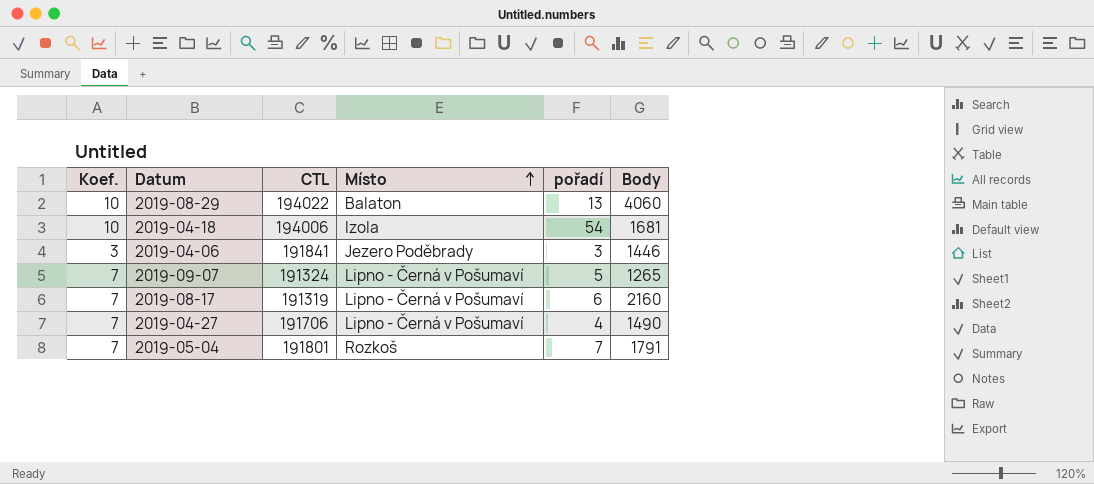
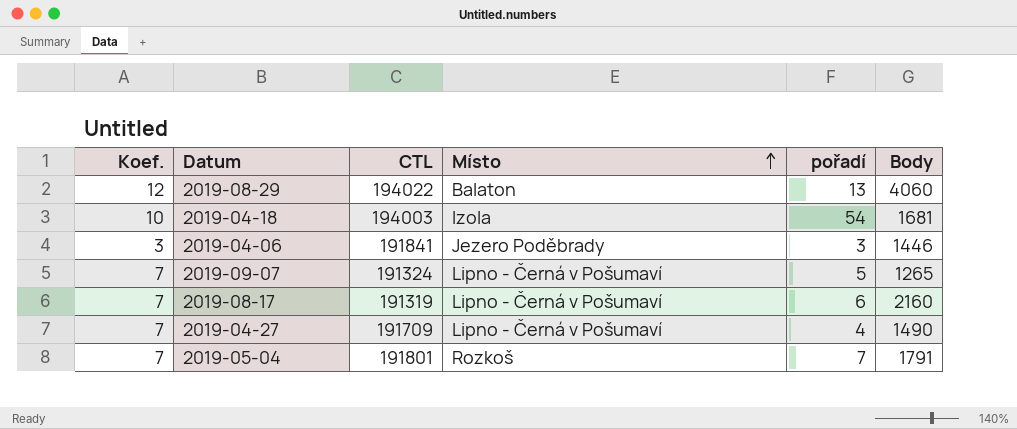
2019-08-29 | Koef.: 10 -> 12
2019-04-18 | CTL: 194006 -> 194003
2019-04-27 | CTL: 191706 -> 191709

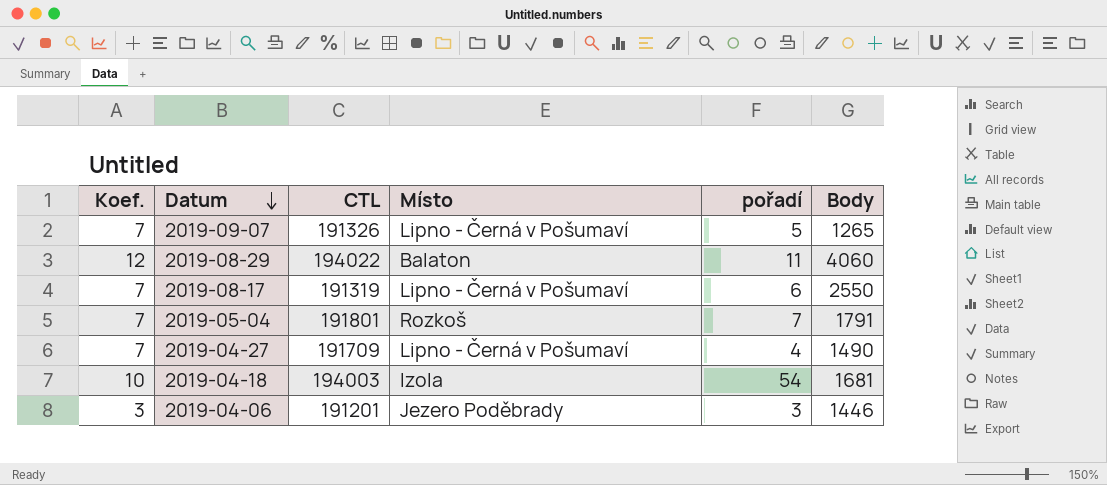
row order: Místo ascending -> Datum descending
2019-09-07 | CTL: 191324 -> 191326
2019-08-29 | pořadí: 13 -> 11
2019-08-17 | Body: 2160 -> 2550
2019-04-06 | CTL: 191841 -> 191201

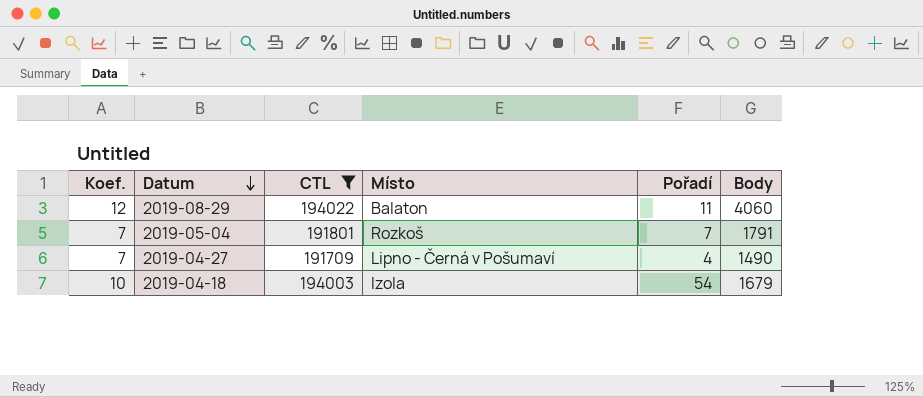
filter: none -> CTL >= 191709
column name: pořadí -> Pořadí
2019-04-18 | Body: 1681 -> 1679

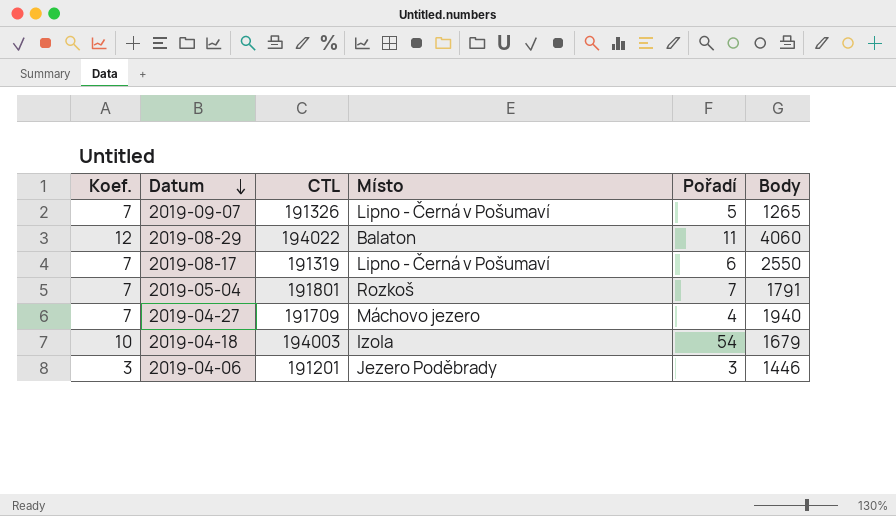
filter: CTL >= 191709 -> none
2019-04-27 | Místo: Lipno - Černá v Pošumaví -> Máchovo jezero
2019-04-27 | Body: 1490 -> 1940

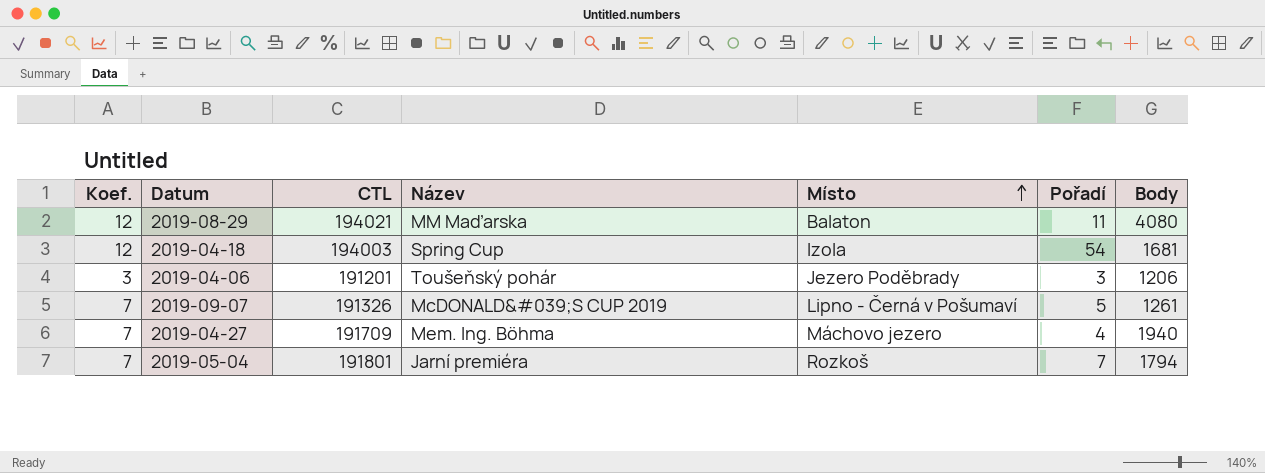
row order: Datum descending -> Místo ascending
column Název | position: none -> 4
row 2019-08-17: 7 | 191319 | Lipno - Černá v Pošumaví | 6 | 2550 -> none
2019-08-29 | CTL: 194022 -> 194021
2019-08-29 | Body: 4060 -> 4080
2019-04-18 | Koef.: 10 -> 12
2019-04-18 | Body: 1679 -> 1681
2019-04-06 | Body: 1446 -> 1206
2019-09-07 | Body: 1265 -> 1261
2019-05-04 | Body: 1791 -> 1794

